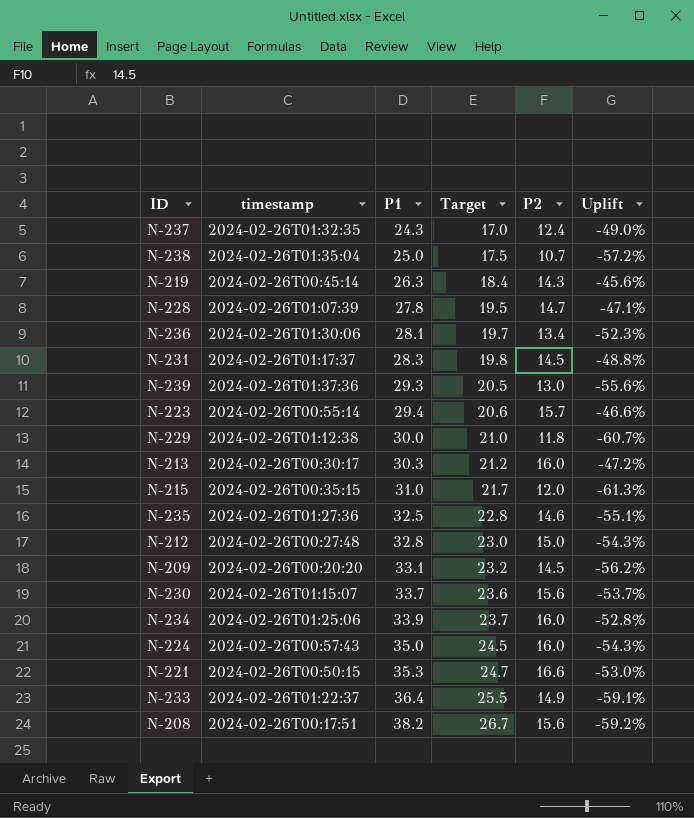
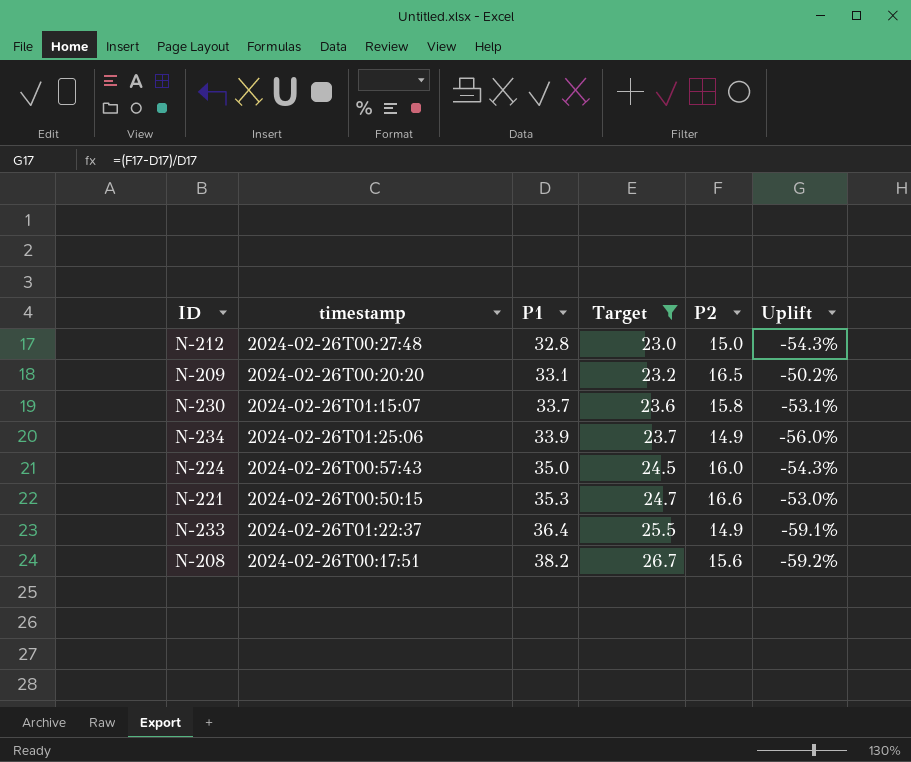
filter: none -> Target >= 23.0
N-209 | P2: 14.5 -> 16.5
N-209 | Uplift: -56.2% -> -50.2%
N-230 | P2: 15.6 -> 15.8
N-230 | Uplift: -53.7% -> -53.1%
N-234 | P2: 16.0 -> 14.9
N-234 | Uplift: -52.8% -> -56.0%

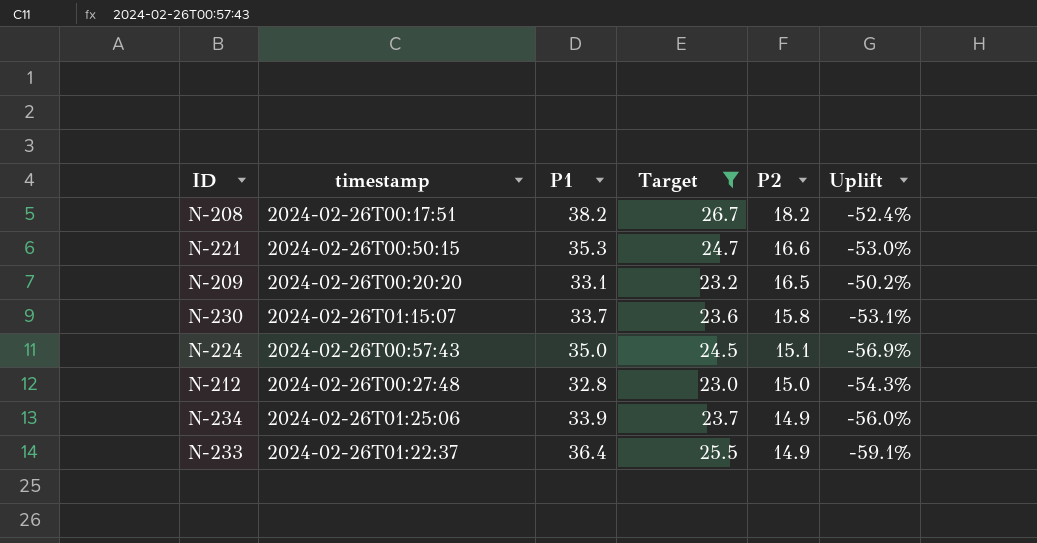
row order: P1 ascending -> P2 descending
N-208 | P2: 15.6 -> 18.2
N-208 | Uplift: -59.2% -> -52.4%
N-224 | P2: 16.0 -> 15.1
N-224 | Uplift: -54.3% -> -56.9%

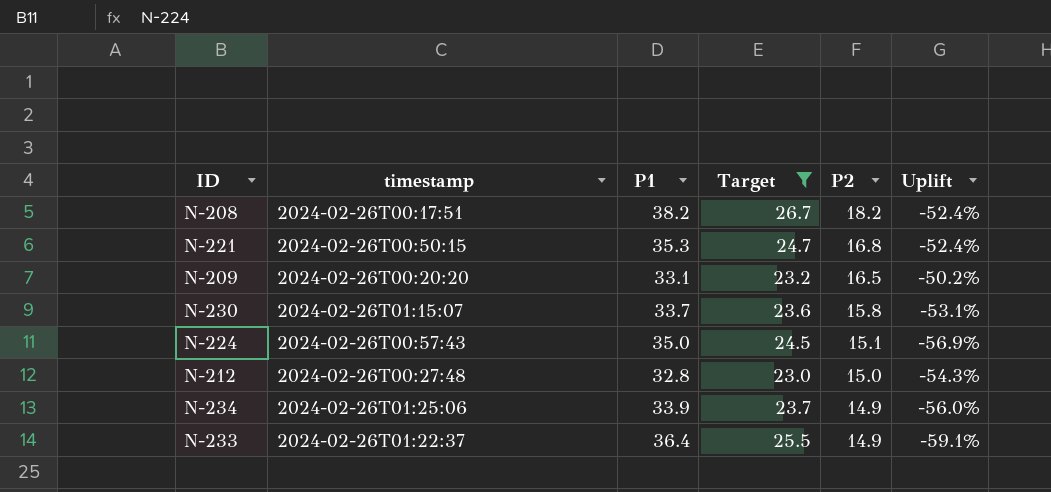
N-221 | P2: 16.6 -> 16.8
N-221 | Uplift: -53.0% -> -52.4%

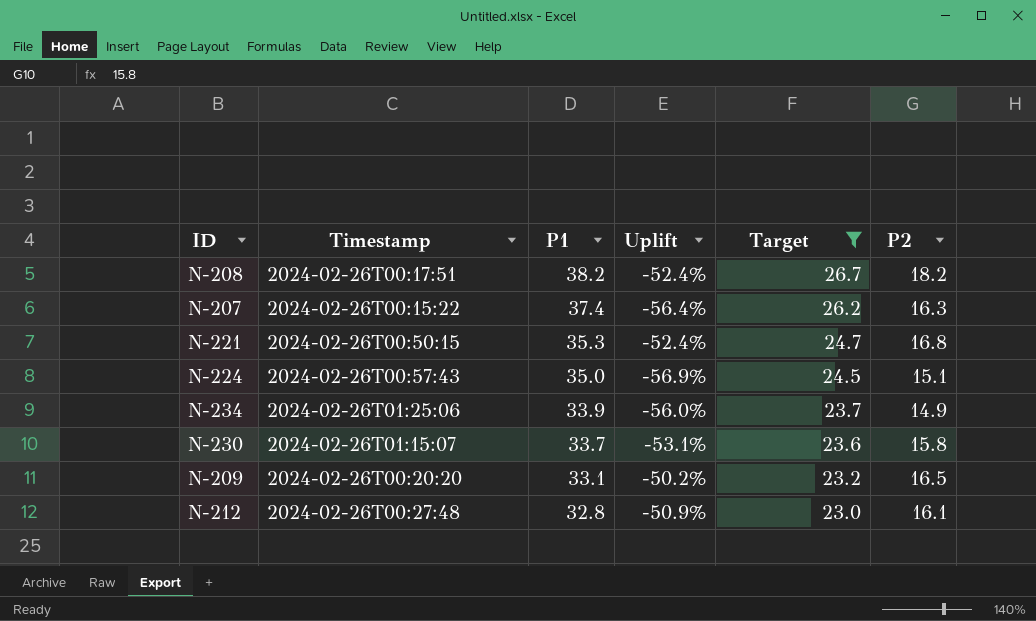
row order: P2 descending -> P1 descending
column name: timestamp -> Timestamp
column Uplift | position: 6 -> 4
row N-233: 2024-02-26T01:22:37 | 36.4 | 25.5 | 14.9 | -59.1% -> none
row N-207: none -> 2024-02-26T00:15:22 | 37.4 | -56.4% | 26.2 | 16.3
N-212 | Uplift: -54.3% -> -50.9%
N-212 | P2: 15.0 -> 16.1

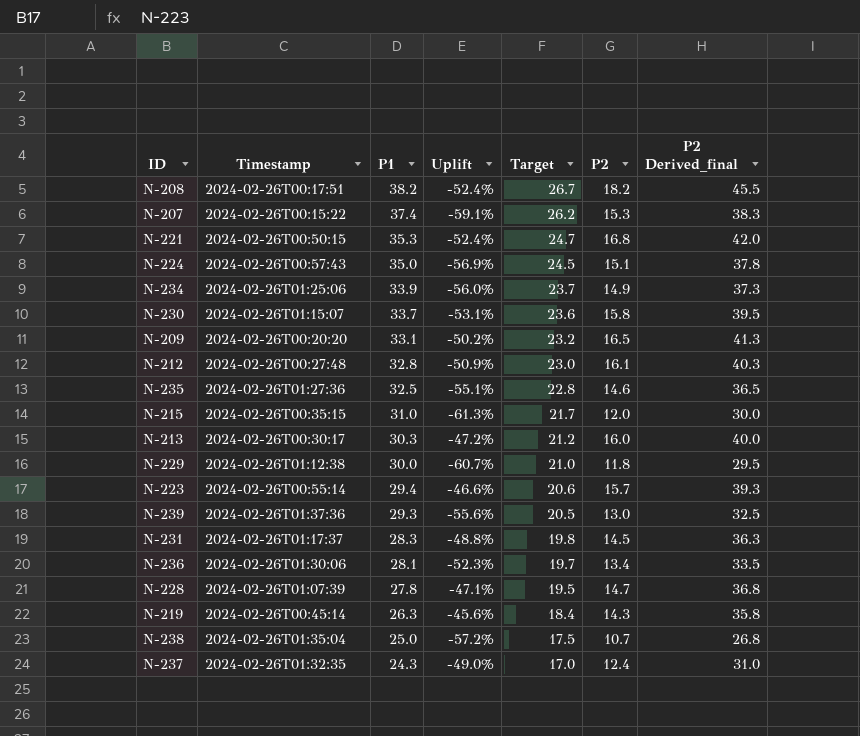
filter: Target >= 23.0 -> none
column P2 Derived_final | formula: none -> [P2] * 2.5
N-207 | Uplift: -56.4% -> -59.1%
N-207 | P2: 16.3 -> 15.3

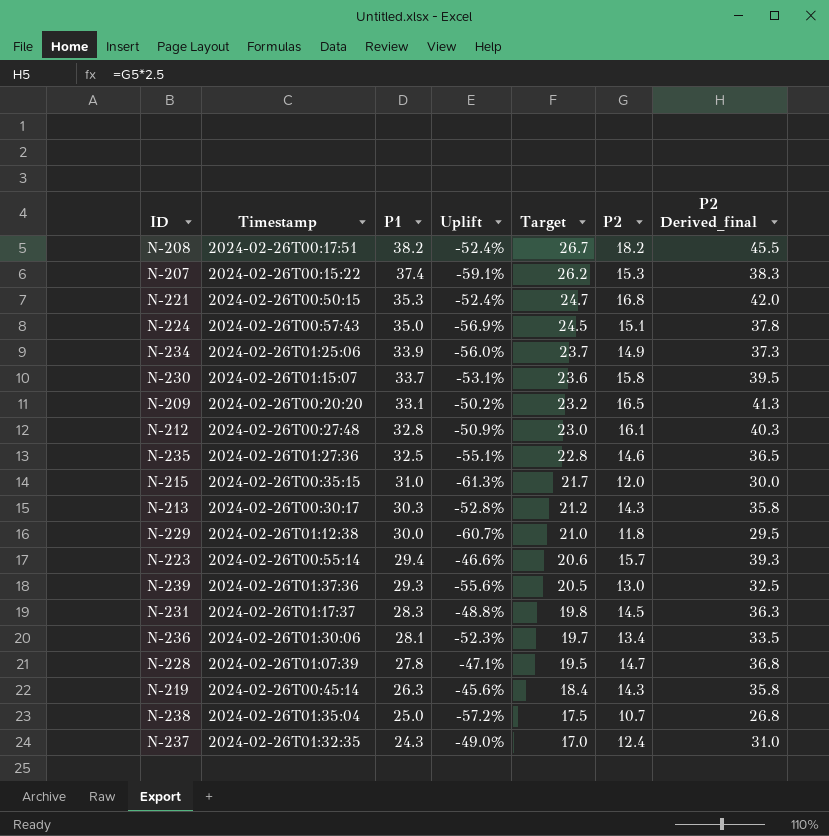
N-213 | Uplift: -47.2% -> -52.8%
N-213 | P2: 16.0 -> 14.3
N-213 | P2 Derived_final: 40.0 -> 35.8

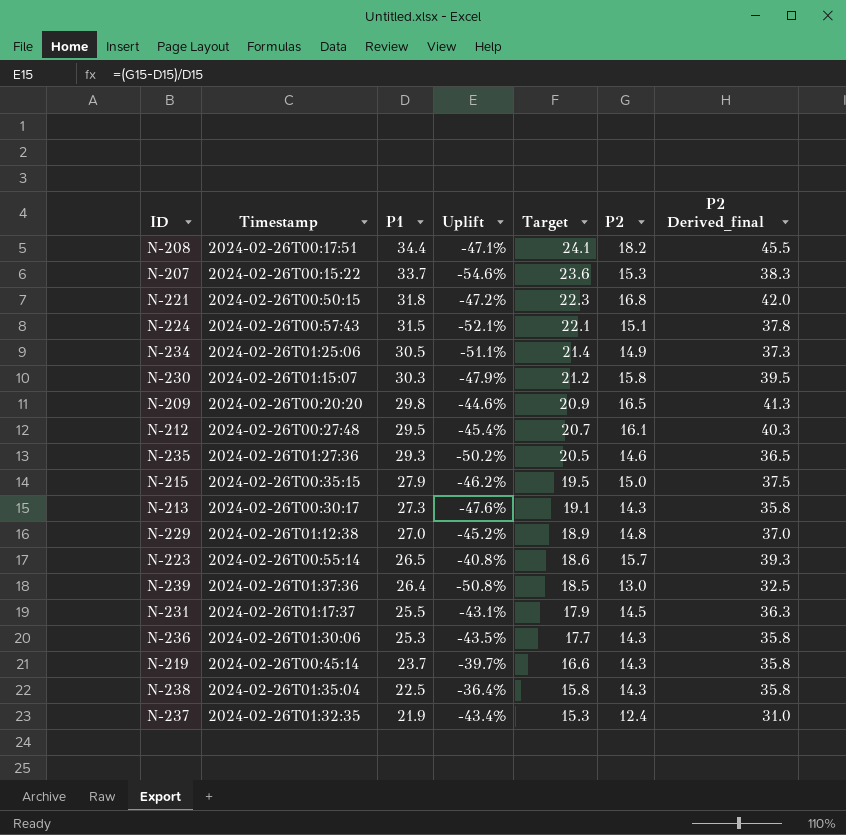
row N-228: 2024-02-26T01:07:39 | 27.8 | -47.1% | 19.5 | 14.7 | 36.8 -> none
N-208 | P1: 38.2 -> 34.4
N-208 | Uplift: -52.4% -> -47.1%
N-208 | Target: 26.7 -> 24.1
N-207 | P1: 37.4 -> 33.7
N-207 | Uplift: -59.1% -> -54.6%
N-207 | Target: 26.2 -> 23.6
N-221 | P1: 35.3 -> 31.8
N-221 | Uplift: -52.4% -> -47.2%
N-221 | Target: 24.7 -> 22.3
N-224 | P1: 35.0 -> 31.5
N-224 | Uplift: -56.9% -> -52.1%
N-224 | Target: 24.5 -> 22.1
N-234 | P1: 33.9 -> 30.5
N-234 | Uplift: -56.0% -> -51.1%
N-234 | Target: 23.7 -> 21.4
N-230 | P1: 33.7 -> 30.3
N-230 | Uplift: -53.1% -> -47.9%
N-230 | Target: 23.6 -> 21.2
N-209 | P1: 33.1 -> 29.8
N-209 | Uplift: -50.2% -> -44.6%
N-209 | Target: 23.2 -> 20.9
N-212 | P1: 32.8 -> 29.5
N-212 | Uplift: -50.9% -> -45.4%
N-212 | Target: 23.0 -> 20.7
N-235 | P1: 32.5 -> 29.3
N-235 | Uplift: -55.1% -> -50.2%
N-235 | Target: 22.8 -> 20.5
N-215 | P1: 31.0 -> 27.9
N-215 | Uplift: -61.3% -> -46.2%
N-215 | Target: 21.7 -> 19.5
N-215 | P2: 12.0 -> 15.0
N-215 | P2 Derived_final: 30.0 -> 37.5
N-213 | P1: 30.3 -> 27.3
N-213 | Uplift: -52.8% -> -47.6%
N-213 | Target: 21.2 -> 19.1
N-229 | P1: 30.0 -> 27.0
N-229 | Uplift: -60.7% -> -45.2%
N-229 | Target: 21.0 -> 18.9
N-229 | P2: 11.8 -> 14.8
N-229 | P2 Derived_final: 29.5 -> 37.0
N-223 | P1: 29.4 -> 26.5
N-223 | Uplift: -46.6% -> -40.8%
N-223 | Target: 20.6 -> 18.6
N-239 | P1: 29.3 -> 26.4
N-239 | Uplift: -55.6% -> -50.8%
N-239 | Target: 20.5 -> 18.5
N-231 | P1: 28.3 -> 25.5
N-231 | Uplift: -48.8% -> -43.1%
N-231 | Target: 19.8 -> 17.9
N-236 | P1: 28.1 -> 25.3
N-236 | Uplift: -52.3% -> -43.5%
N-236 | Target: 19.7 -> 17.7
N-236 | P2: 13.4 -> 14.3
N-236 | P2 Derived_final: 33.5 -> 35.8
N-219 | P1: 26.3 -> 23.7
N-219 | Uplift: -45.6% -> -39.7%
N-219 | Target: 18.4 -> 16.6
N-238 | P1: 25.0 -> 22.5
N-238 | Uplift: -57.2% -> -36.4%
N-238 | Target: 17.5 -> 15.8
N-238 | P2: 10.7 -> 14.3
N-238 | P2 Derived_final: 26.8 -> 35.8
N-237 | P1: 24.3 -> 21.9
N-237 | Uplift: -49.0% -> -43.4%
N-237 | Target: 17.0 -> 15.3

